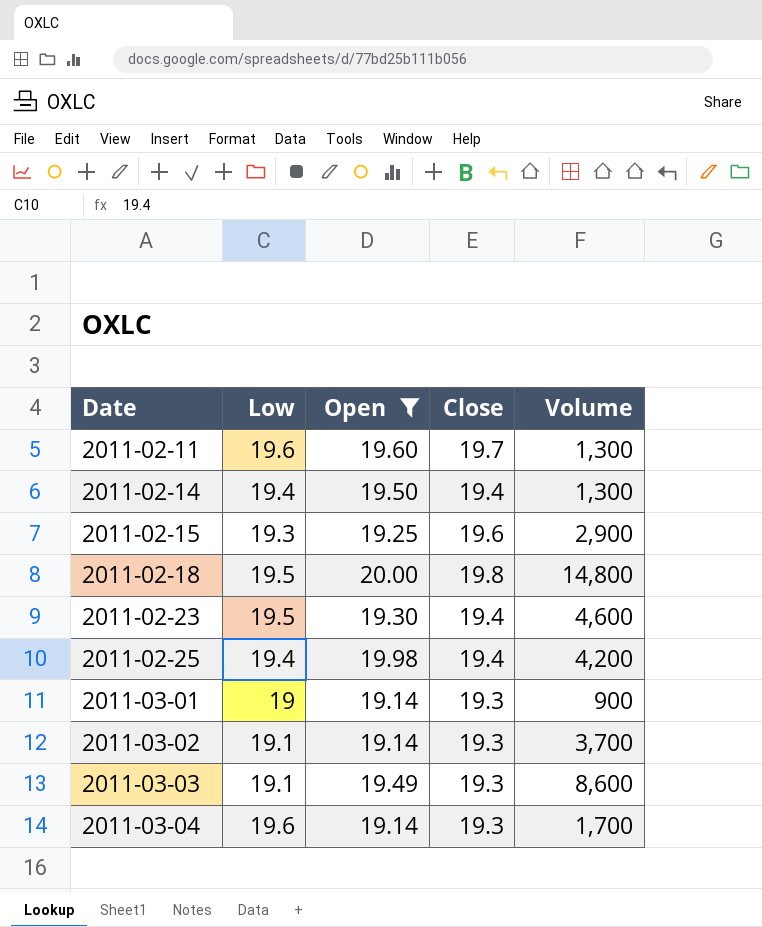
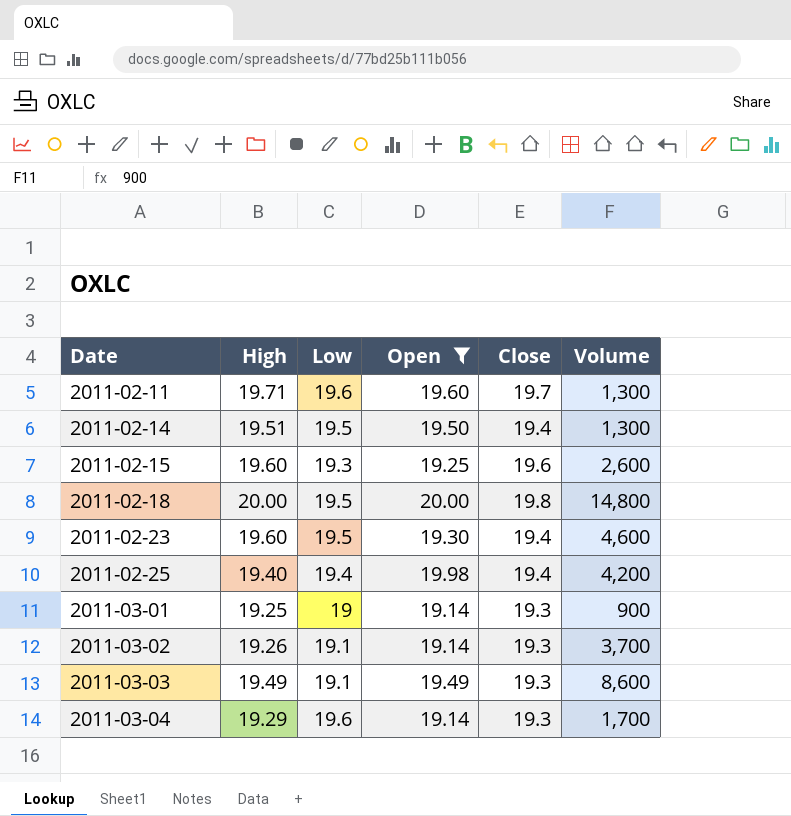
column High | position: none -> 2
2011-02-14 | Low: 19.4 -> 19.5
2011-02-15 | Volume: 2,900 -> 2,600

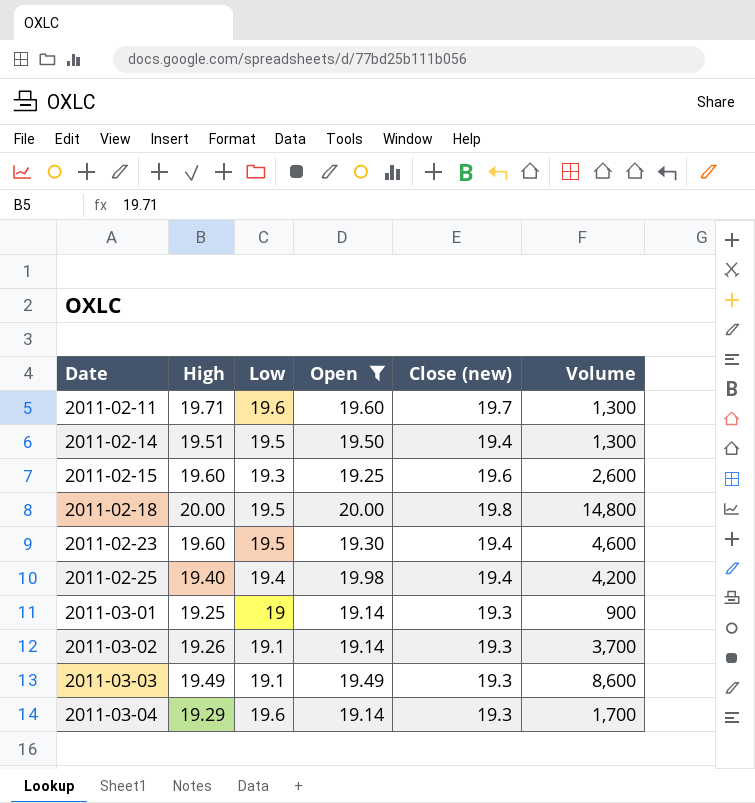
column name: Close -> Close (new)

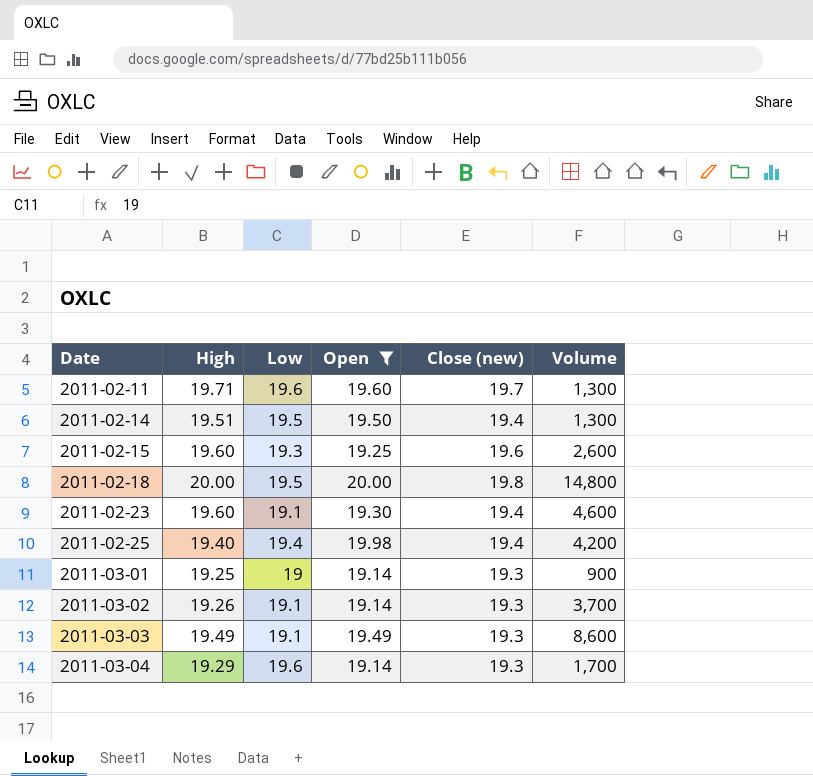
2011-02-23 | Low: 19.5 -> 19.1

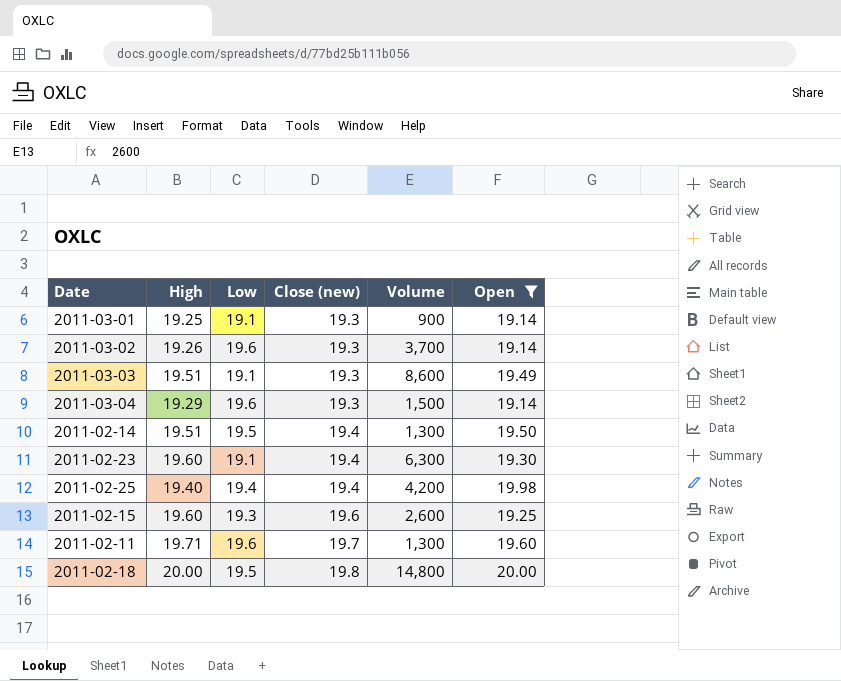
row order: Date ascending -> Close (new) ascending
column Open | position: 4 -> 6
2011-03-01 | Low: 19 -> 19.1
2011-03-02 | Low: 19.1 -> 19.6
2011-03-03 | High: 19.49 -> 19.51
2011-03-04 | Volume: 1,700 -> 1,500
2011-02-23 | Volume: 4,600 -> 6,300

